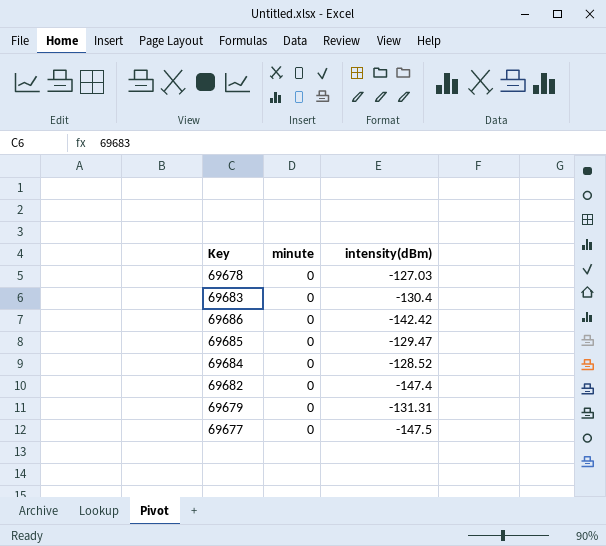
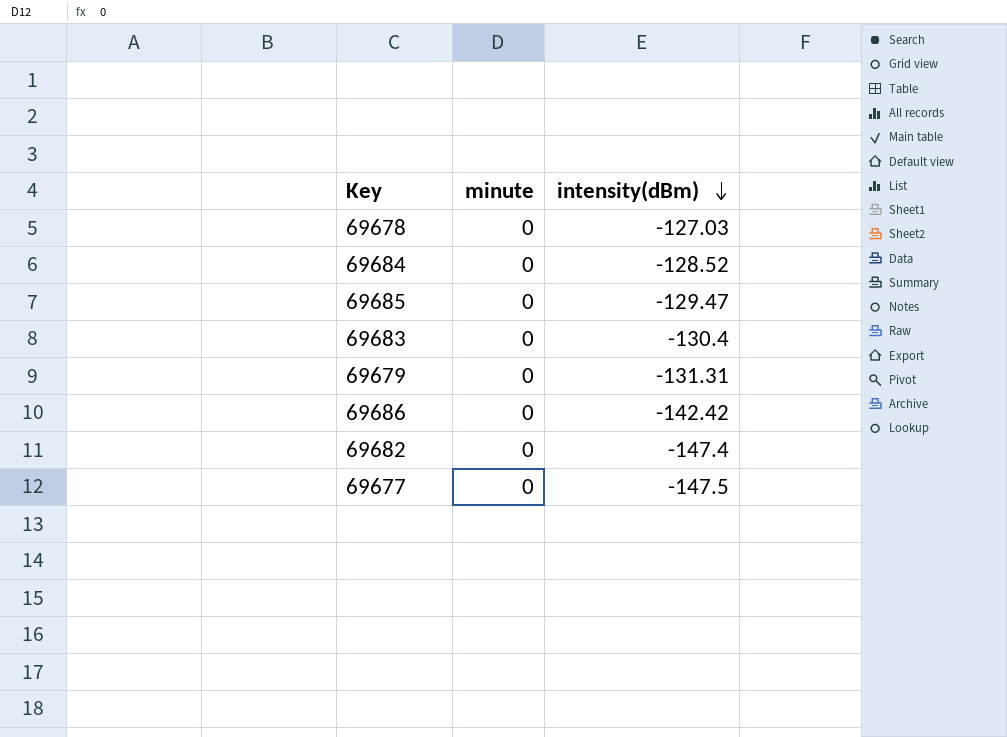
row order: none -> intensity(dBm) descending

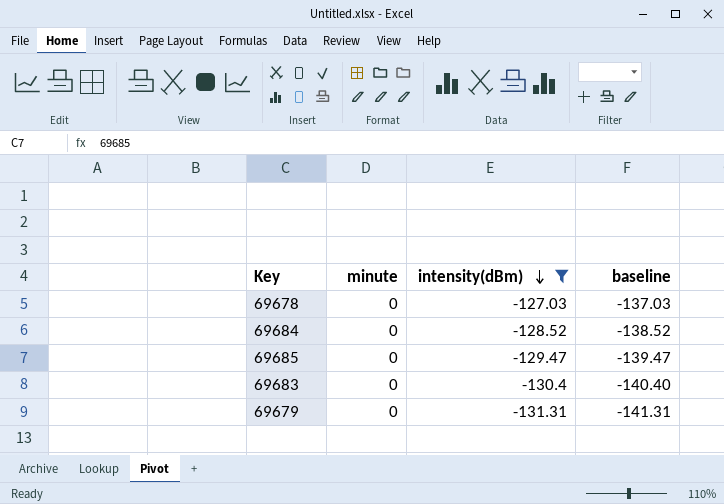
filter: none -> intensity(dBm) >= -131.31
column baseline | formula: none -> [intensity(dBm)] - 10

